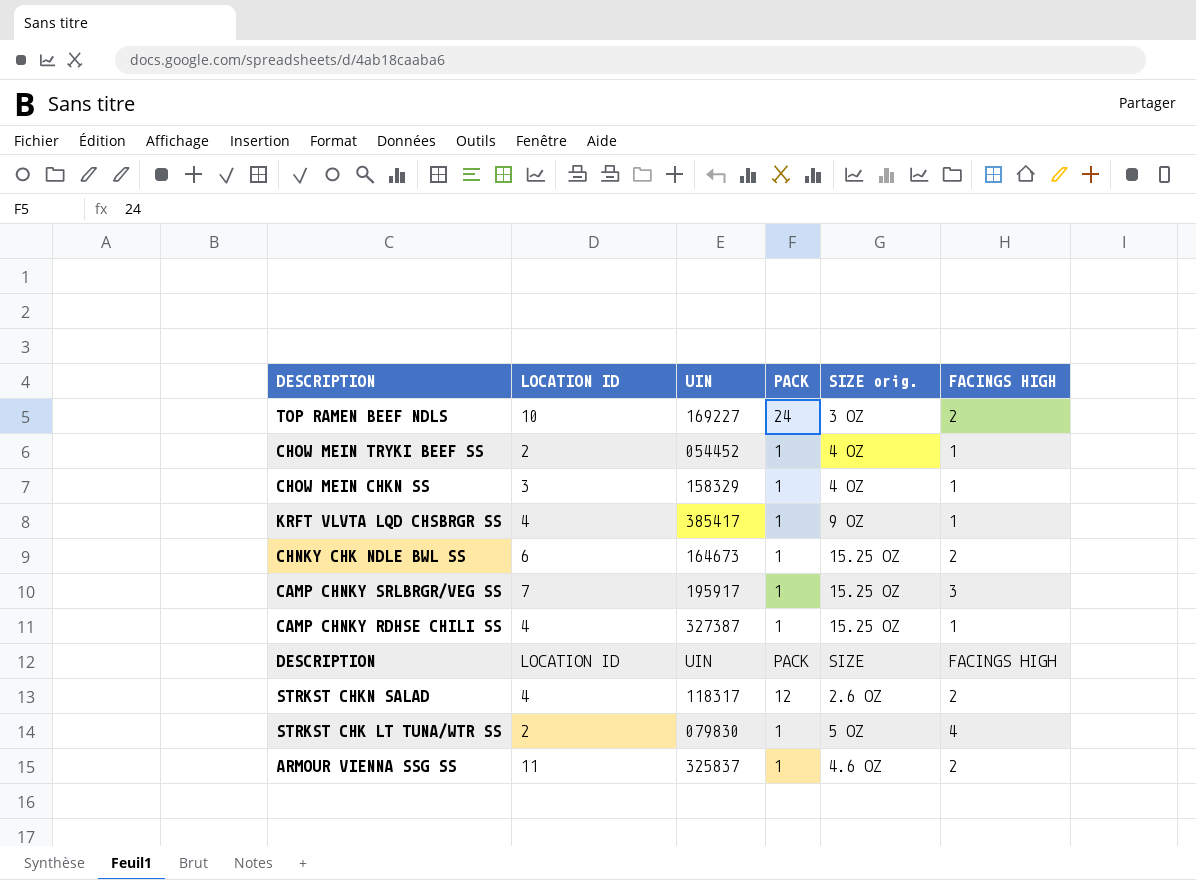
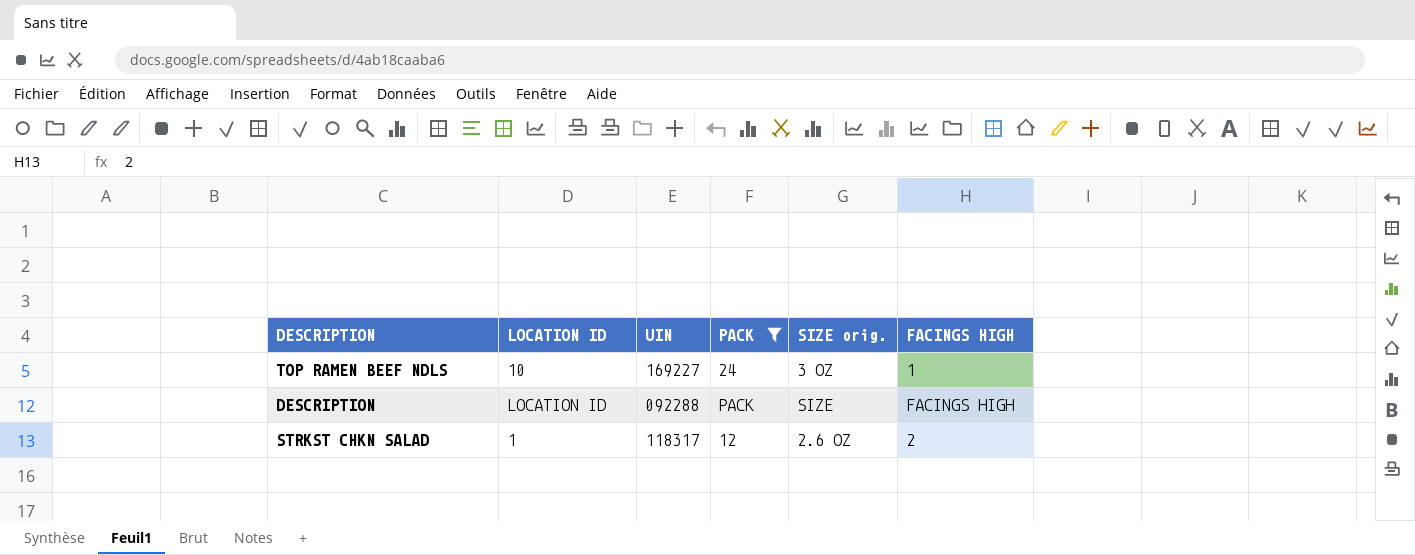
filter: none -> PACK != 1
TOP RAMEN BEEF NDLS | FACINGS HIGH: 2 -> 1
DESCRIPTION | UIN: UIN -> 092288
STRKST CHKN SALAD | LOCATION ID: 4 -> 1

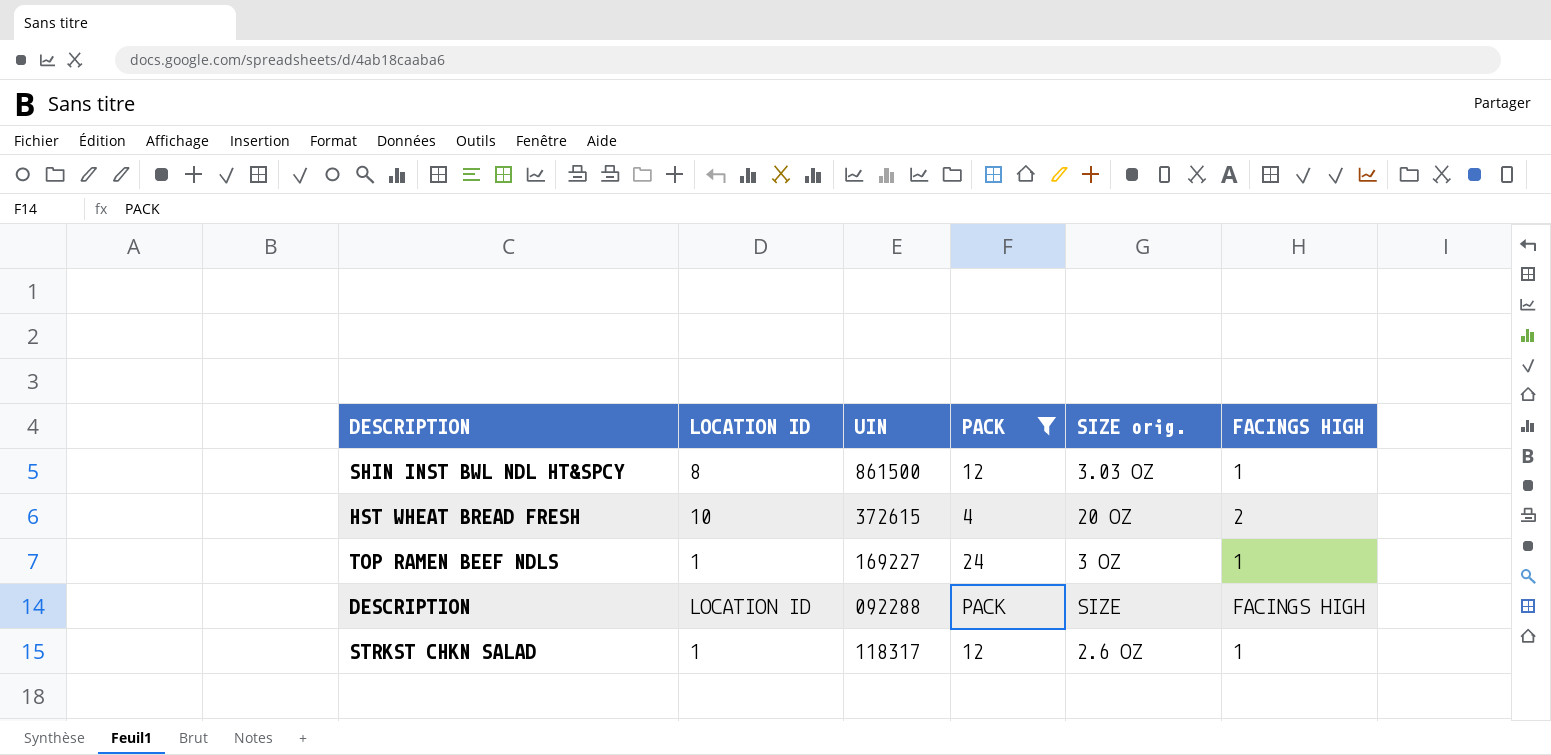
row SHIN INST BWL NDL HT&SPCY: none -> 8 | 861500 | 12 | 3.03 OZ | 1
row HST WHEAT BREAD FRESH: none -> 10 | 372615 | 4 | 20 OZ | 2
TOP RAMEN BEEF NDLS | LOCATION ID: 10 -> 1
STRKST CHKN SALAD | FACINGS HIGH: 2 -> 1

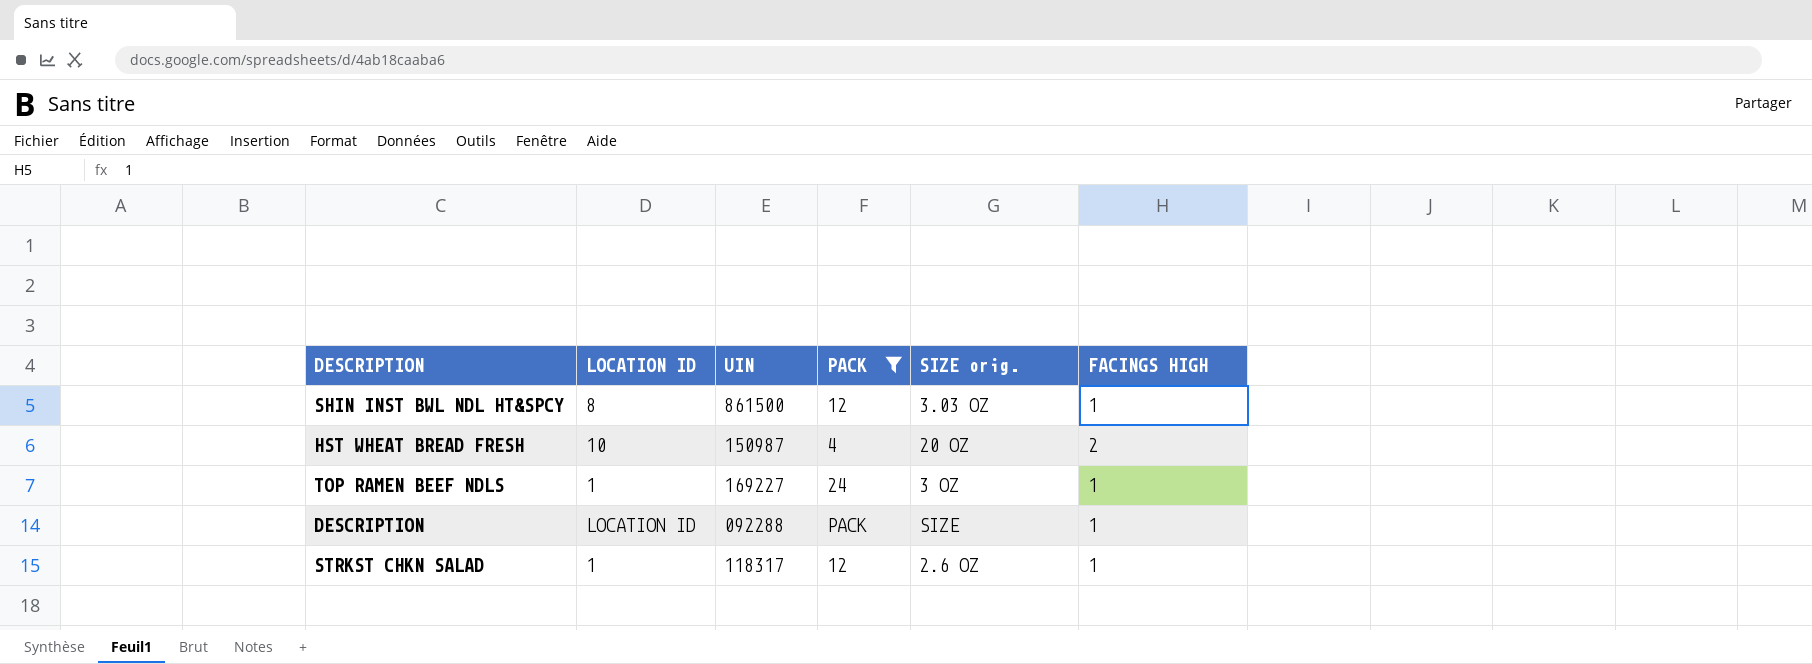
HST WHEAT BREAD FRESH | UIN: 372615 -> 150987
DESCRIPTION | FACINGS HIGH: FACINGS HIGH -> 1

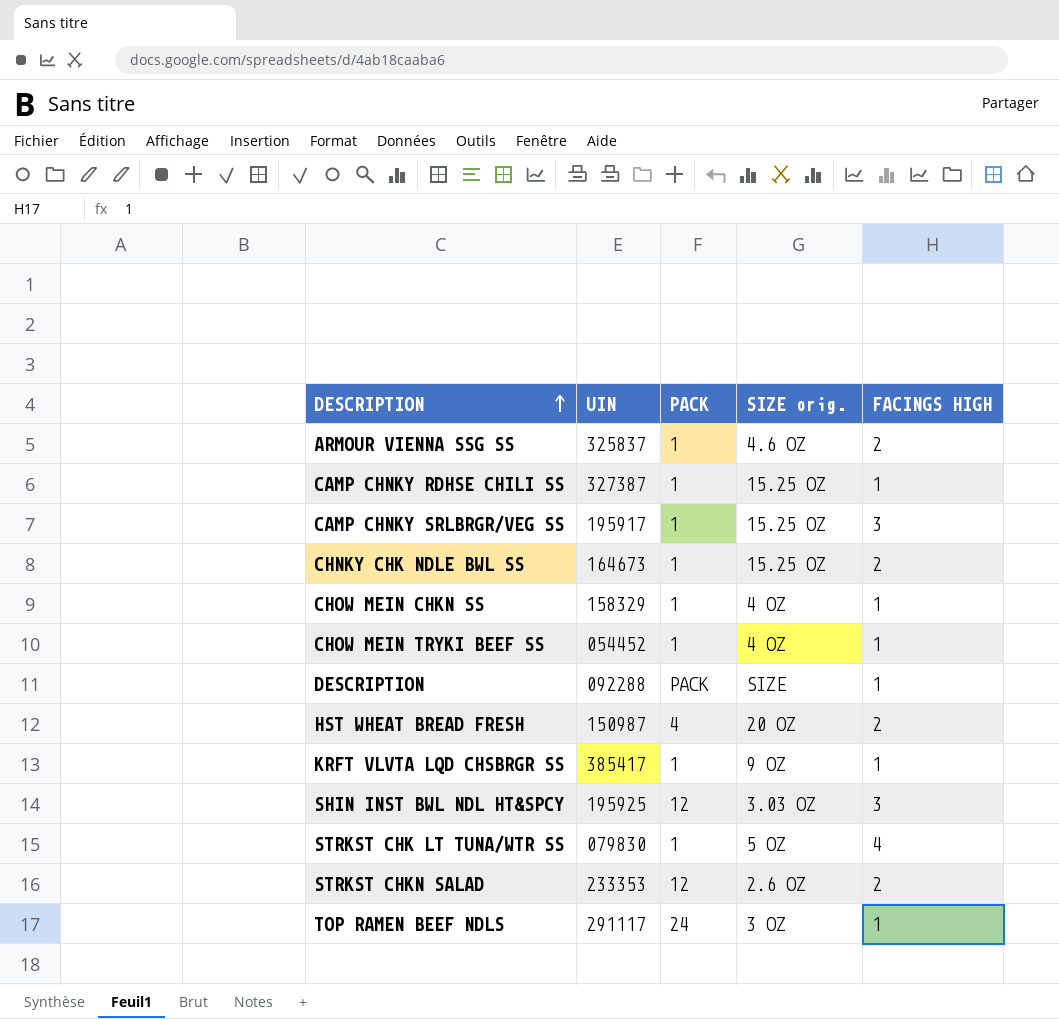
filter: PACK != 1 -> none
row order: none -> DESCRIPTION ascending
column LOCATION ID | position: 2 -> none
SHIN INST BWL NDL HT&SPCY | UIN: 861500 -> 195925
SHIN INST BWL NDL HT&SPCY | FACINGS HIGH: 1 -> 3
STRKST CHKN SALAD | UIN: 118317 -> 233353
STRKST CHKN SALAD | FACINGS HIGH: 1 -> 2
TOP RAMEN BEEF NDLS | UIN: 169227 -> 291117

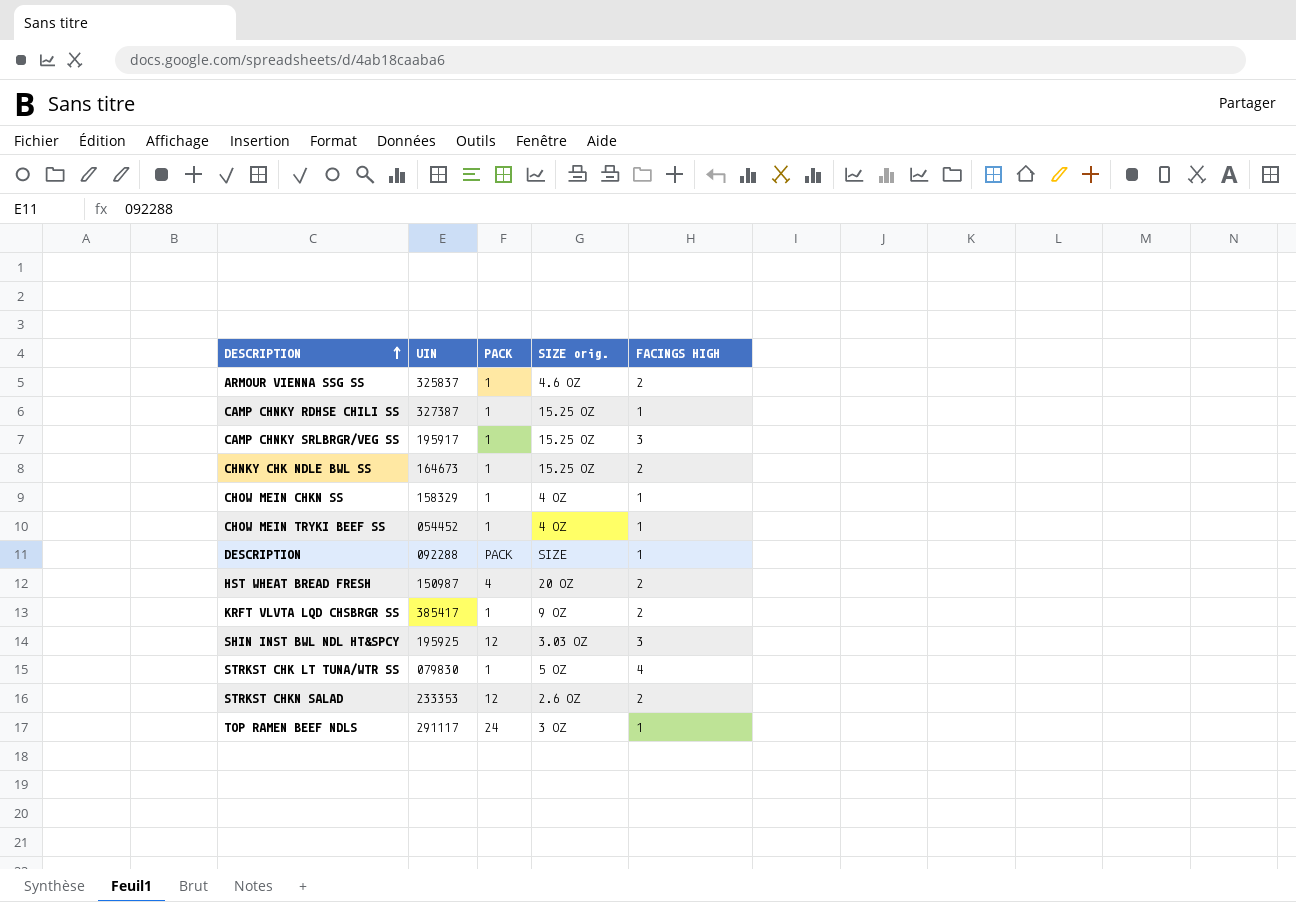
KRFT VLVTA LQD CHSBRGR SS | FACINGS HIGH: 1 -> 2

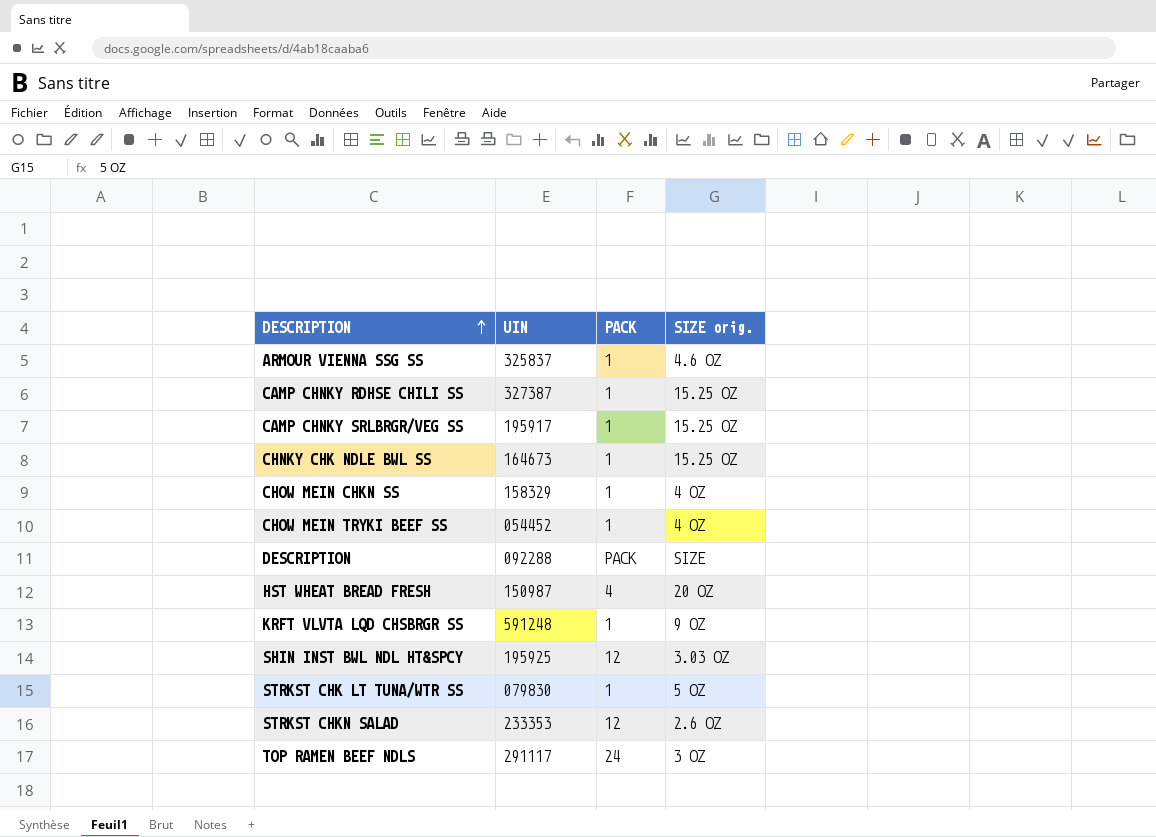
column FACINGS HIGH | position: 5 -> none
KRFT VLVTA LQD CHSBRGR SS | UIN: 385417 -> 591248

